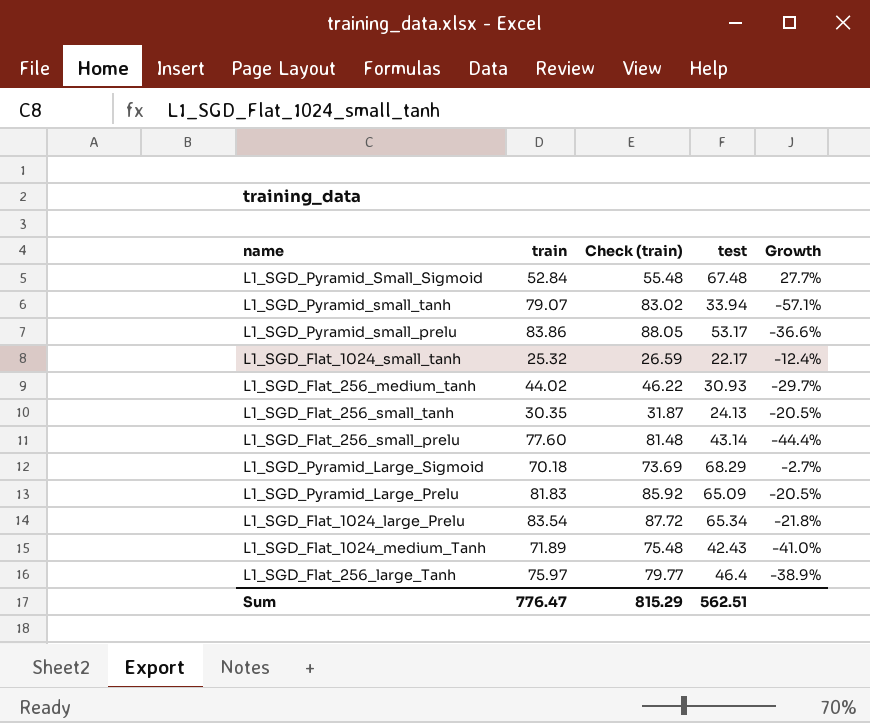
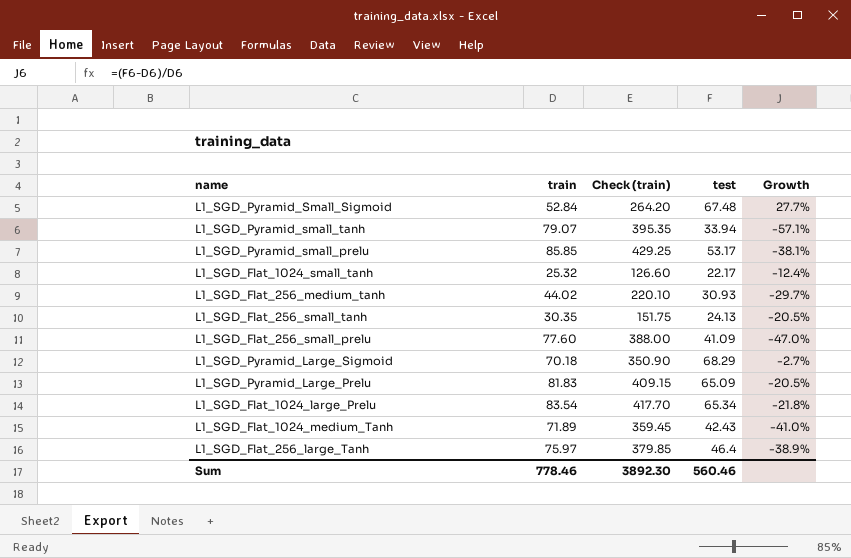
column Check (train) | formula: [train] * 1.05 -> [train] * 5
L1_SGD_Pyramid_small_prelu | train: 83.86 -> 85.85
L1_SGD_Pyramid_small_prelu | Growth: -36.6% -> -38.1%
L1_SGD_Flat_256_small_prelu | test: 43.14 -> 41.09
L1_SGD_Flat_256_small_prelu | Growth: -44.4% -> -47.0%
Sum | train: 776.47 -> 778.46
Sum | Check (train): 815.29 -> 3892.30
Sum | test: 562.51 -> 560.46

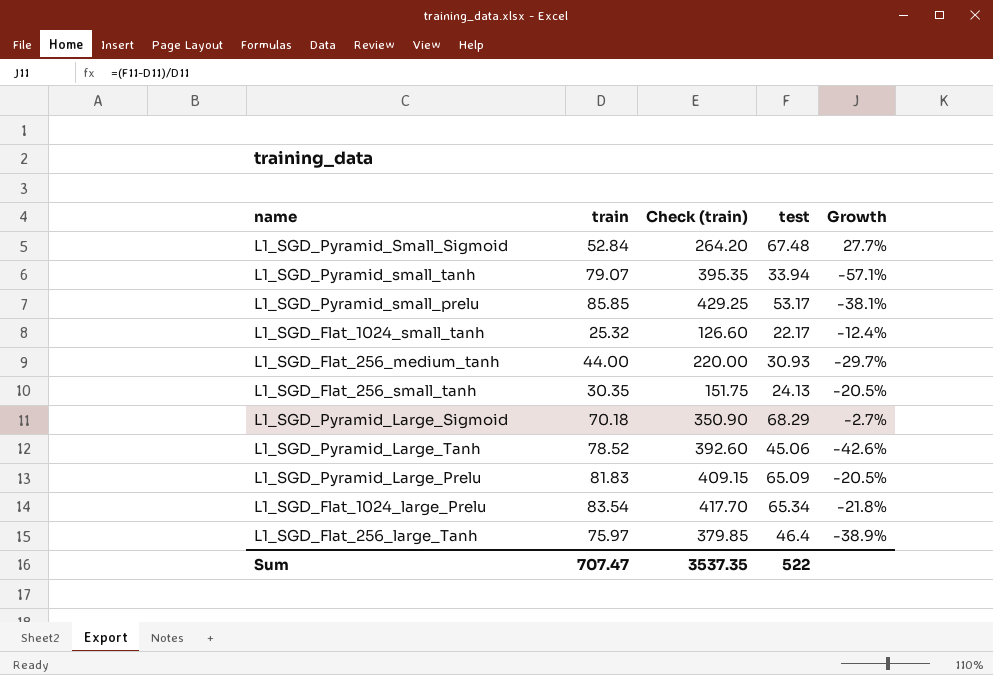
row L1_SGD_Flat_256_small_prelu: 77.60 | 388.00 | 41.09 | -47.0% -> none
row L1_SGD_Flat_1024_medium_Tanh: 71.89 | 359.45 | 42.43 | -41.0% -> none
L1_SGD_Flat_256_medium_tanh | train: 44.02 -> 44.00
L1_SGD_Flat_256_medium_tanh | Check (train): 220.10 -> 220.00
row L1_SGD_Pyramid_Large_Tanh: none -> 78.52 | 392.60 | 45.06 | -42.6%
Sum | train: 778.46 -> 707.47
Sum | Check (train): 3892.30 -> 3537.35
Sum | test: 560.46 -> 522

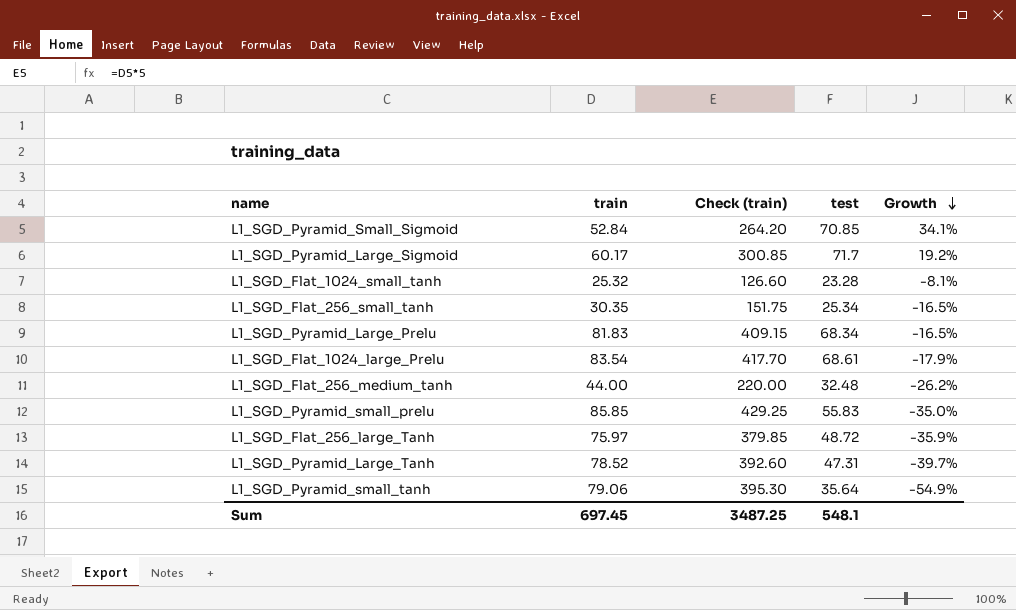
row order: none -> Growth descending
L1_SGD_Pyramid_Small_Sigmoid | test: 67.48 -> 70.85
L1_SGD_Pyramid_Small_Sigmoid | Growth: 27.7% -> 34.1%
L1_SGD_Pyramid_Large_Sigmoid | train: 70.18 -> 60.17
L1_SGD_Pyramid_Large_Sigmoid | Check (train): 350.90 -> 300.85
L1_SGD_Pyramid_Large_Sigmoid | test: 68.29 -> 71.7
L1_SGD_Pyramid_Large_Sigmoid | Growth: -2.7% -> 19.2%
L1_SGD_Flat_1024_small_tanh | test: 22.17 -> 23.28
L1_SGD_Flat_1024_small_tanh | Growth: -12.4% -> -8.1%
L1_SGD_Flat_256_small_tanh | test: 24.13 -> 25.34
L1_SGD_Flat_256_small_tanh | Growth: -20.5% -> -16.5%
L1_SGD_Pyramid_Large_Prelu | test: 65.09 -> 68.34
L1_SGD_Pyramid_Large_Prelu | Growth: -20.5% -> -16.5%
L1_SGD_Flat_1024_large_Prelu | test: 65.34 -> 68.61
L1_SGD_Flat_1024_large_Prelu | Growth: -21.8% -> -17.9%
L1_SGD_Flat_256_medium_tanh | test: 30.93 -> 32.48
L1_SGD_Flat_256_medium_tanh | Growth: -29.7% -> -26.2%
L1_SGD_Pyramid_small_prelu | test: 53.17 -> 55.83
L1_SGD_Pyramid_small_prelu | Growth: -38.1% -> -35.0%
L1_SGD_Flat_256_large_Tanh | test: 46.4 -> 48.72
L1_SGD_Flat_256_large_Tanh | Growth: -38.9% -> -35.9%
L1_SGD_Pyramid_Large_Tanh | test: 45.06 -> 47.31
L1_SGD_Pyramid_Large_Tanh | Growth: -42.6% -> -39.7%
L1_SGD_Pyramid_small_tanh | train: 79.07 -> 79.06
L1_SGD_Pyramid_small_tanh | Check (train): 395.35 -> 395.30
L1_SGD_Pyramid_small_tanh | test: 33.94 -> 35.64
L1_SGD_Pyramid_small_tanh | Growth: -57.1% -> -54.9%
Sum | train: 707.47 -> 697.45
Sum | Check (train): 3537.35 -> 3487.25
Sum | test: 522 -> 548.1

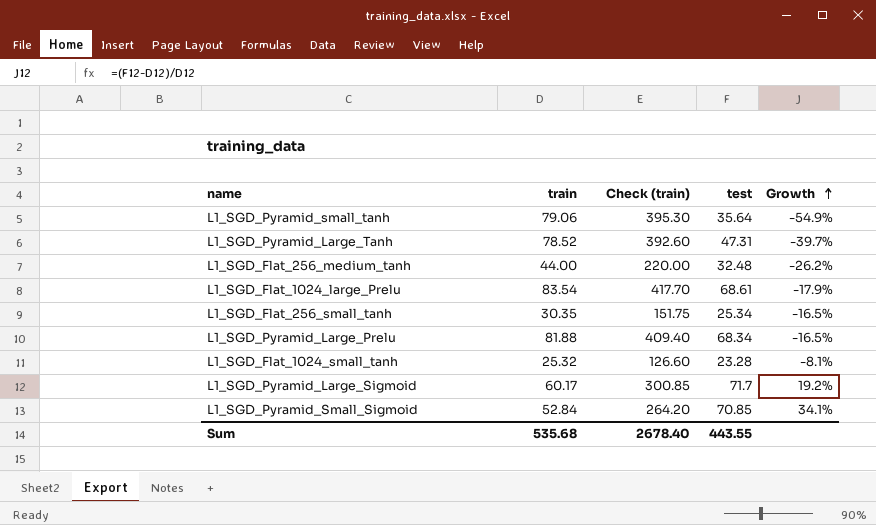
row order: Growth descending -> Growth ascending
row L1_SGD_Pyramid_small_prelu: 85.85 | 429.25 | 55.83 | -35.0% -> none
row L1_SGD_Flat_256_large_Tanh: 75.97 | 379.85 | 48.72 | -35.9% -> none
L1_SGD_Pyramid_Large_Prelu | train: 81.83 -> 81.88
L1_SGD_Pyramid_Large_Prelu | Check (train): 409.15 -> 409.40
Sum | train: 697.45 -> 535.68
Sum | Check (train): 3487.25 -> 2678.40
Sum | test: 548.1 -> 443.55

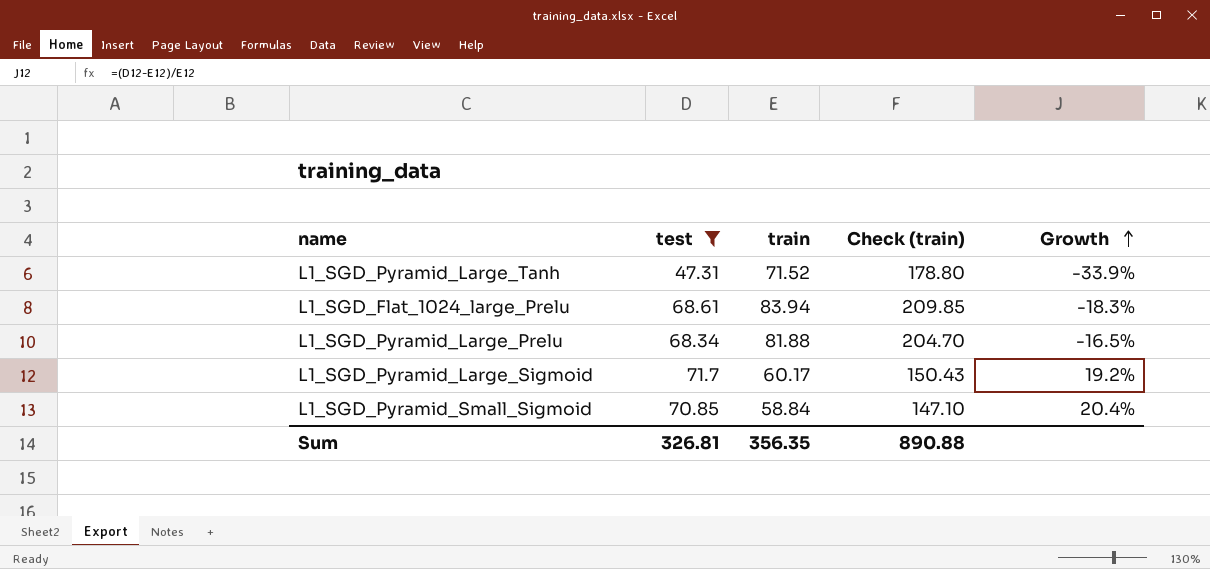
filter: none -> test >= 47.31
column test | position: 4 -> 2
column Check (train) | formula: [train] * 5 -> [train] * 2.5
L1_SGD_Pyramid_Large_Tanh | train: 78.52 -> 71.52
L1_SGD_Pyramid_Large_Tanh | Growth: -39.7% -> -33.9%
L1_SGD_Flat_1024_large_Prelu | train: 83.54 -> 83.94
L1_SGD_Flat_1024_large_Prelu | Growth: -17.9% -> -18.3%
L1_SGD_Pyramid_Small_Sigmoid | train: 52.84 -> 58.84
L1_SGD_Pyramid_Small_Sigmoid | Growth: 34.1% -> 20.4%
Sum | test: 443.55 -> 326.81
Sum | train: 535.68 -> 356.35
Sum | Check (train): 2678.40 -> 890.88

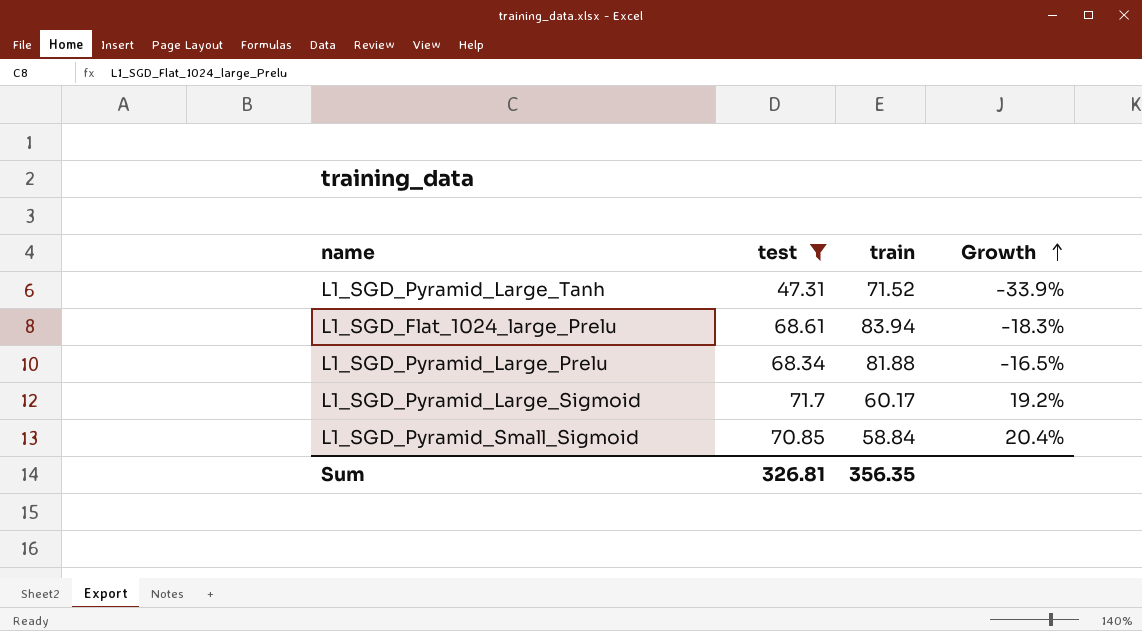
column Check (train) | formula: [train] * 2.5 -> none

